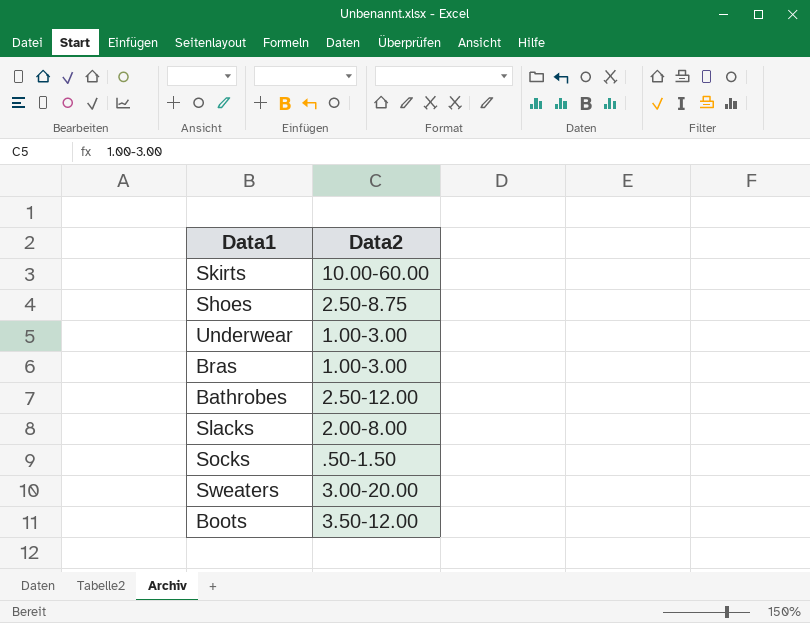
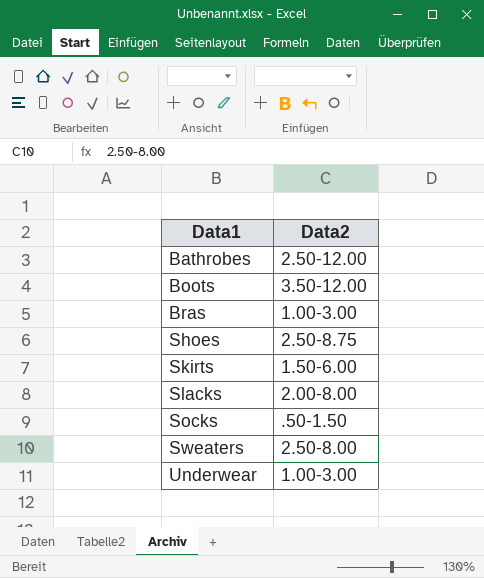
row order: none -> Data1 ascending
Skirts | Data2: 10.00-60.00 -> 1.50-6.00
Sweaters | Data2: 3.00-20.00 -> 2.50-8.00

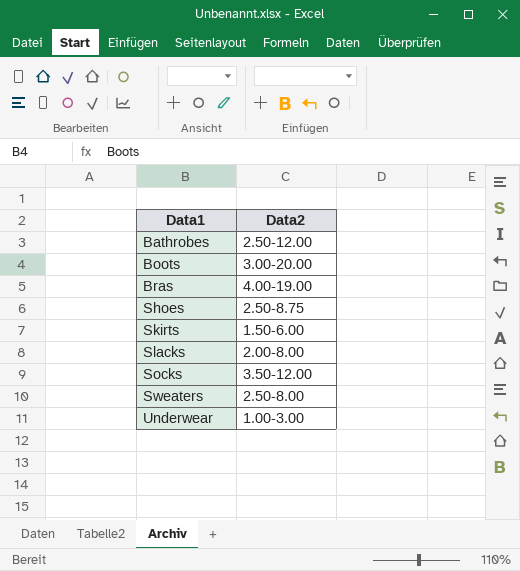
Boots | Data2: 3.50-12.00 -> 3.00-20.00
Bras | Data2: 1.00-3.00 -> 4.00-19.00
Socks | Data2: .50-1.50 -> 3.50-12.00

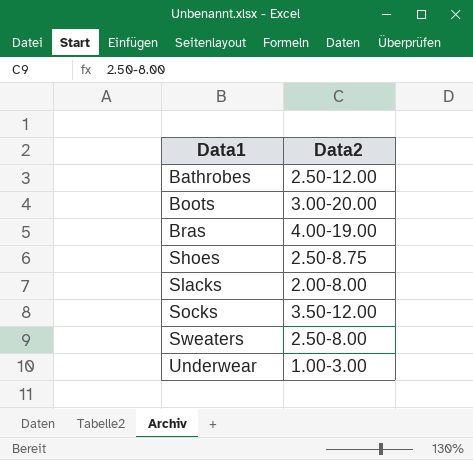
row Skirts: 1.50-6.00 -> none

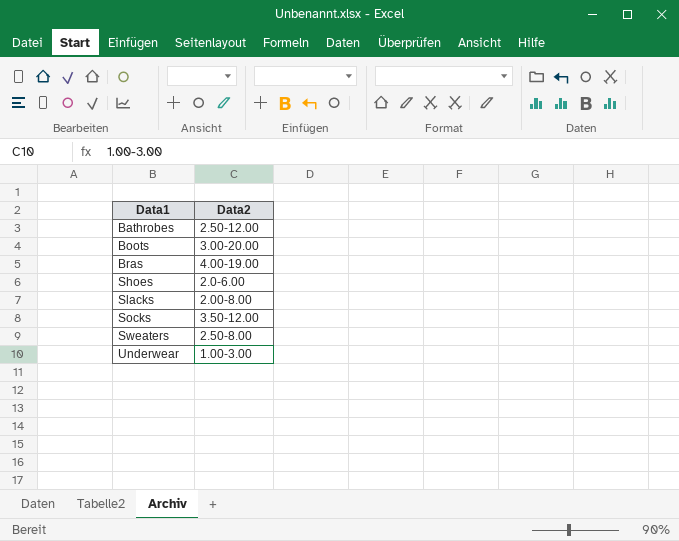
Shoes | Data2: 2.50-8.75 -> 2.0-6.00

